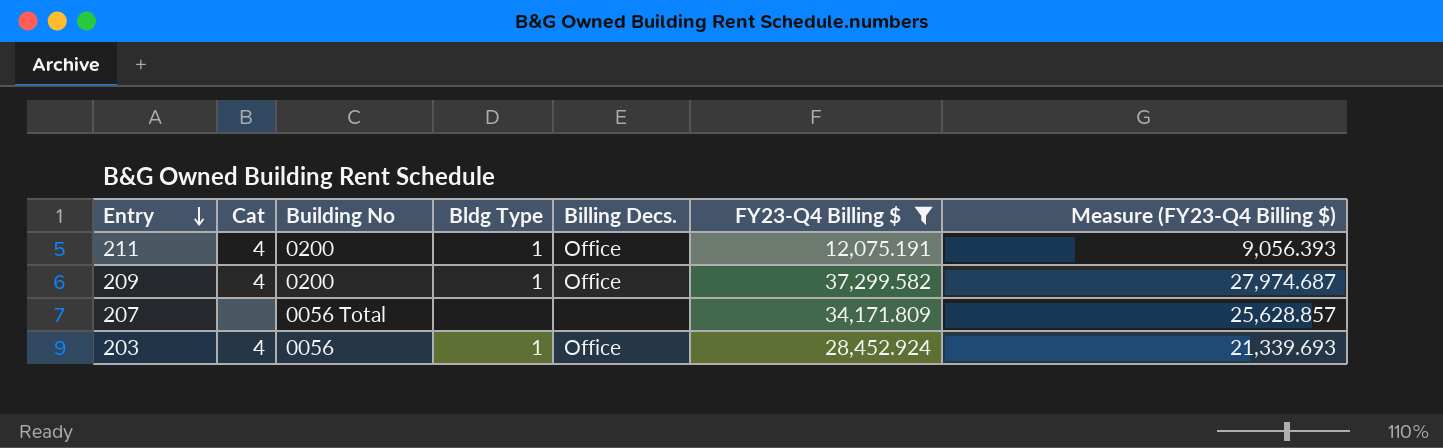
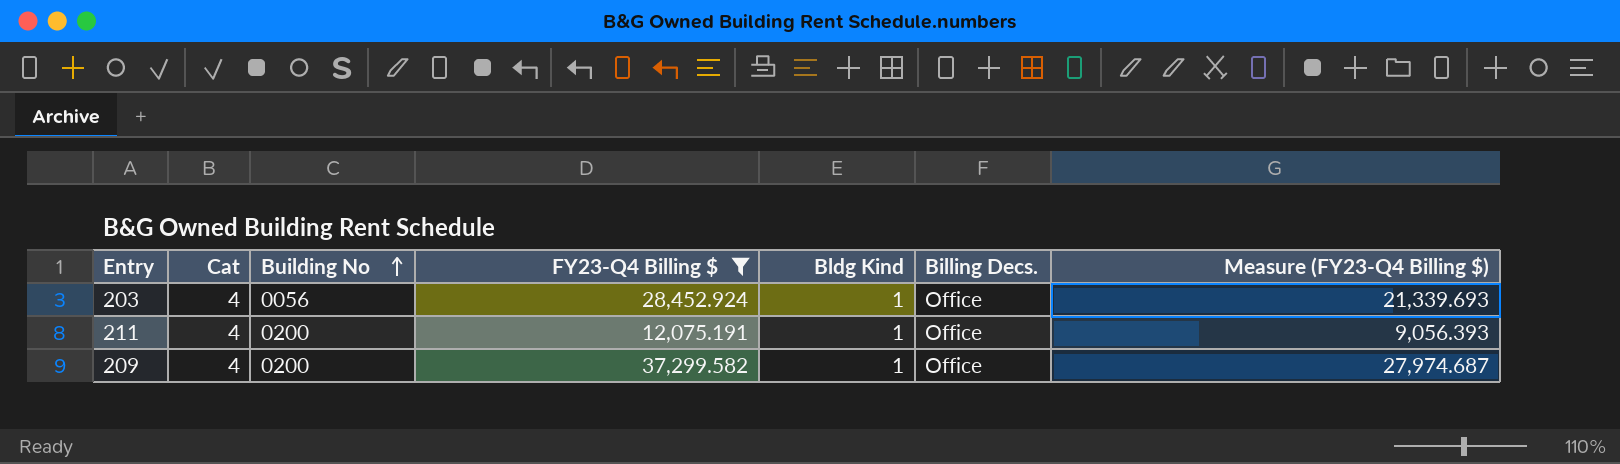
row order: Entry descending -> Building No ascending
column FY23-Q4 Billing $ | position: 6 -> 4
column name: Bldg Type -> Bldg Kind
row 207: none | 0056 Total | none | none | 34,171.809 | 25,628.857 -> none

